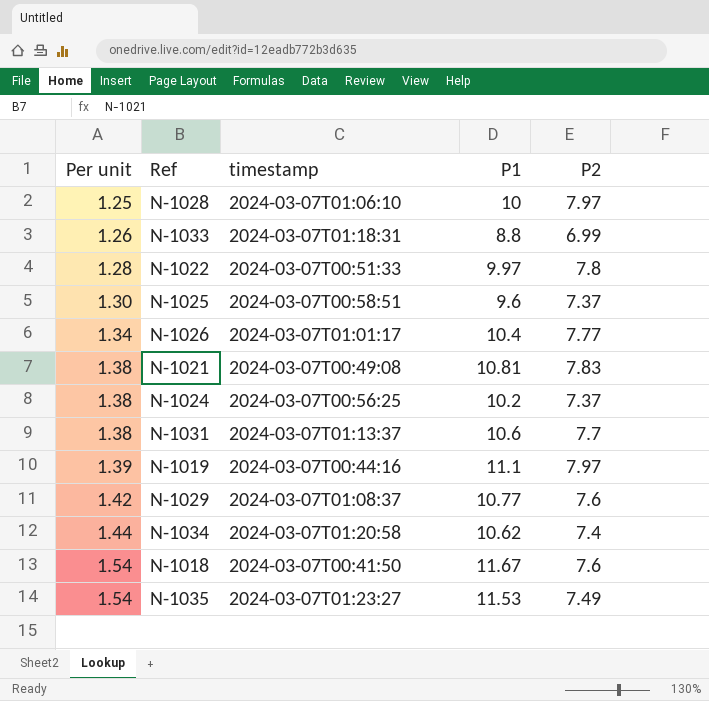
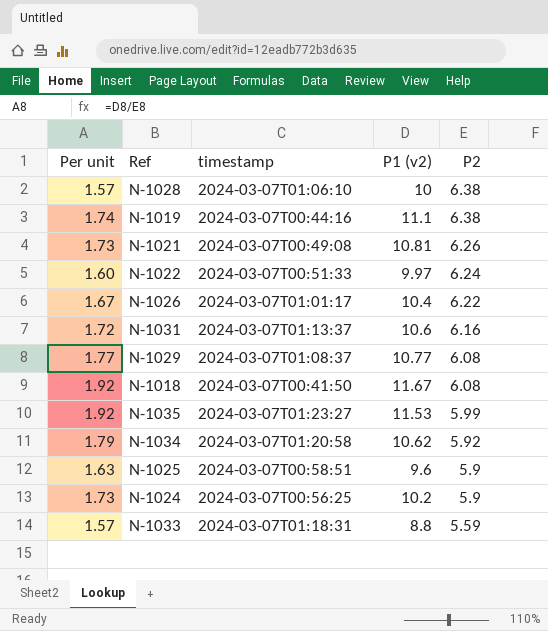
row order: Per unit ascending -> P2 descending
column name: P1 -> P1 (v2)
N-1028 | Per unit: 1.25 -> 1.57
N-1028 | P2: 7.97 -> 6.38
N-1019 | Per unit: 1.39 -> 1.74
N-1019 | P2: 7.97 -> 6.38
N-1021 | Per unit: 1.38 -> 1.73
N-1021 | P2: 7.83 -> 6.26
N-1022 | Per unit: 1.28 -> 1.60
N-1022 | P2: 7.8 -> 6.24
N-1026 | Per unit: 1.34 -> 1.67
N-1026 | P2: 7.77 -> 6.22
N-1031 | Per unit: 1.38 -> 1.72
N-1031 | P2: 7.7 -> 6.16
N-1029 | Per unit: 1.42 -> 1.77
N-1029 | P2: 7.6 -> 6.08
N-1018 | Per unit: 1.54 -> 1.92
N-1018 | P2: 7.6 -> 6.08
N-1035 | Per unit: 1.54 -> 1.92
N-1035 | P2: 7.49 -> 5.99
N-1034 | Per unit: 1.44 -> 1.79
N-1034 | P2: 7.4 -> 5.92
N-1025 | Per unit: 1.30 -> 1.63
N-1025 | P2: 7.37 -> 5.9
N-1024 | Per unit: 1.38 -> 1.73
N-1024 | P2: 7.37 -> 5.9
N-1033 | Per unit: 1.26 -> 1.57
N-1033 | P2: 6.99 -> 5.59

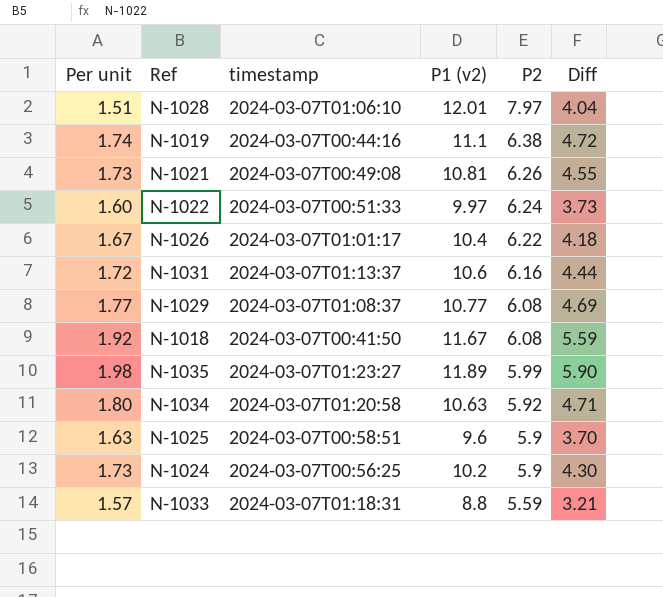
column Diff | formula: none -> [P1 (v2)] - [P2]
N-1028 | Per unit: 1.57 -> 1.51
N-1028 | P1 (v2): 10 -> 12.01
N-1028 | P2: 6.38 -> 7.97
N-1035 | Per unit: 1.92 -> 1.98
N-1035 | P1 (v2): 11.53 -> 11.89
N-1034 | Per unit: 1.79 -> 1.80
N-1034 | P1 (v2): 10.62 -> 10.63

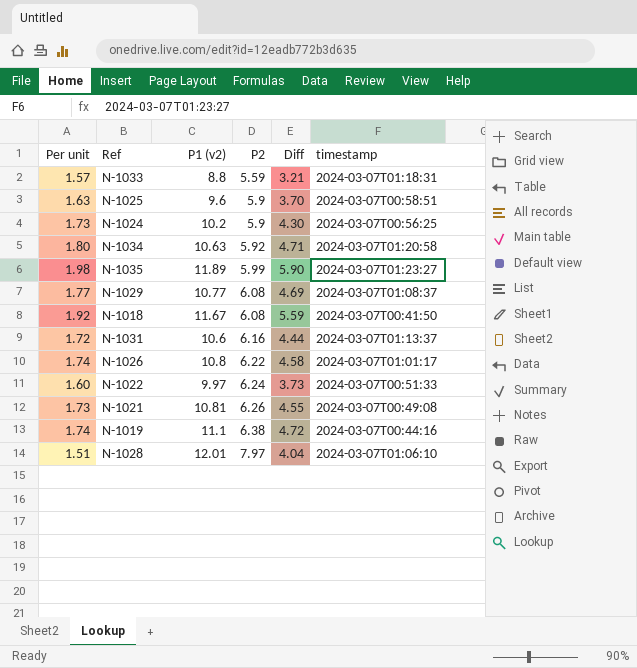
row order: P2 descending -> P2 ascending
column timestamp | position: 3 -> 6
N-1026 | Per unit: 1.67 -> 1.74
N-1026 | P1 (v2): 10.4 -> 10.8
N-1026 | Diff: 4.18 -> 4.58

